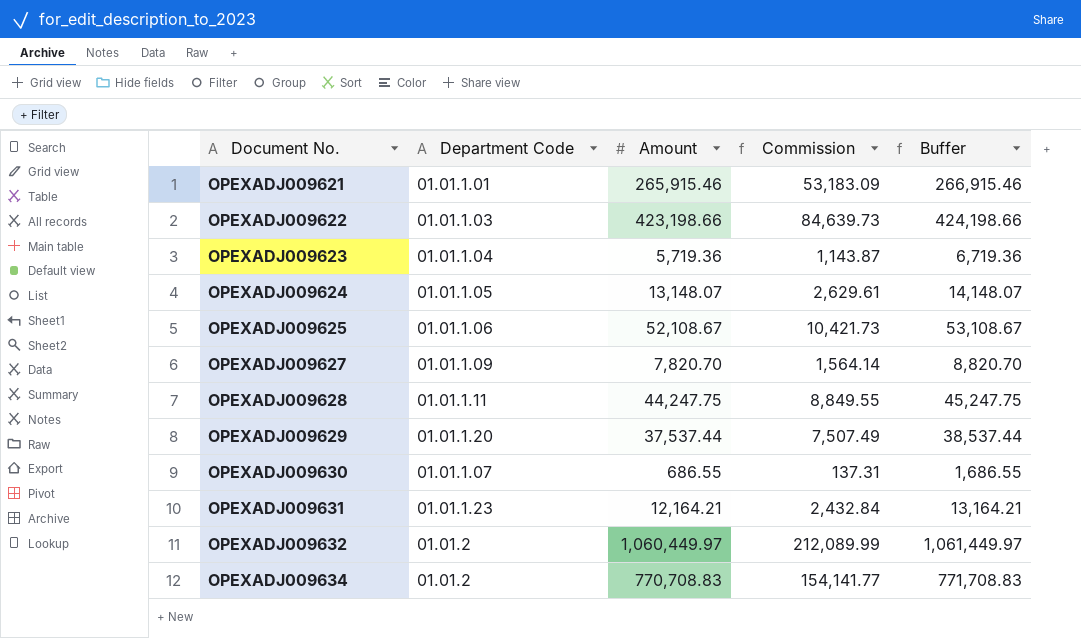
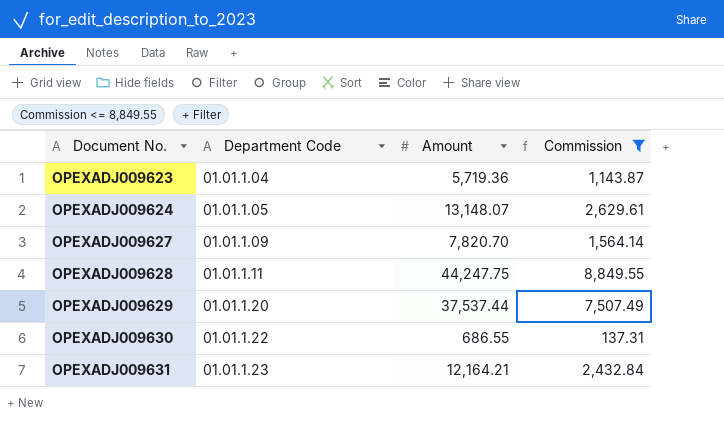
filter: none -> Commission <= 8,849.55
column Buffer | formula: [Amount] + 1000 -> none
OPEXADJ009630 | Department Code: 01.01.1.07 -> 01.01.1.22

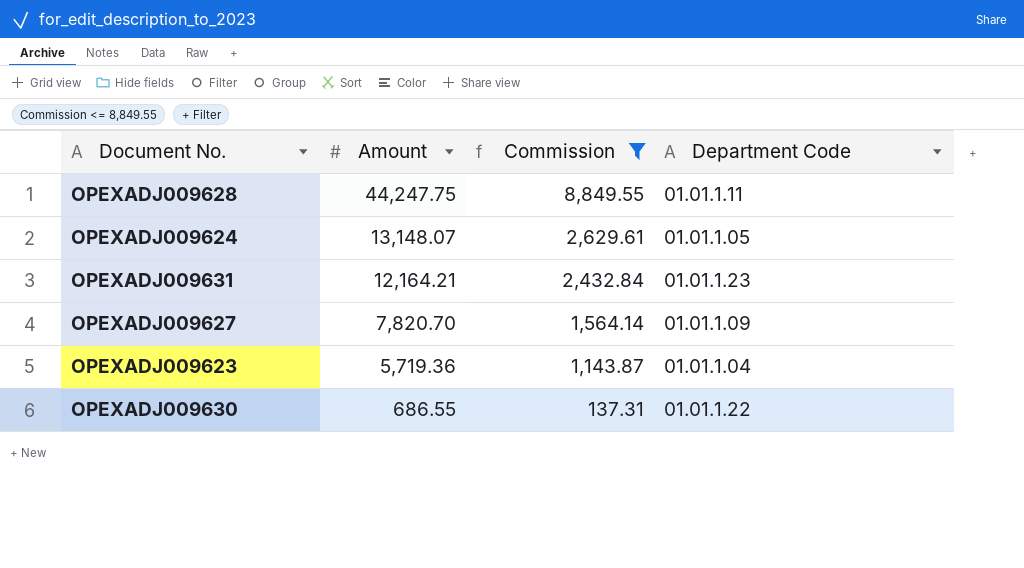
row order: Document No. ascending -> Amount descending
column Department Code | position: 2 -> 4
row OPEXADJ009629: 01.01.1.20 | 37,537.44 | 7,507.49 -> none

